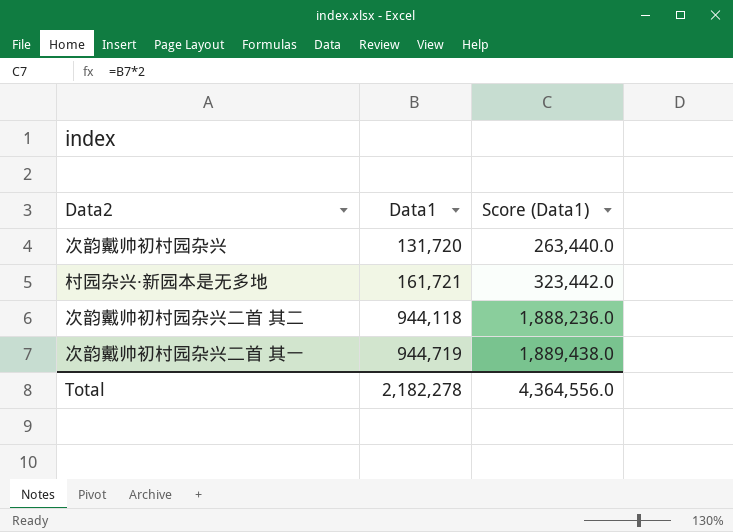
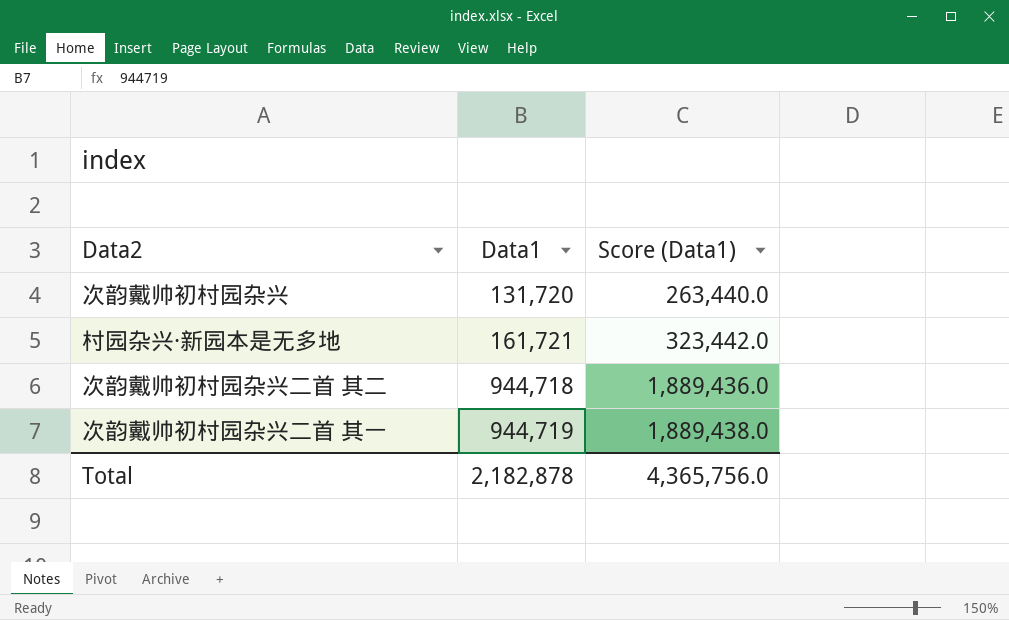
次韵戴帅初村园杂兴二首 其二 | Data1: 944,118 -> 944,718
次韵戴帅初村园杂兴二首 其二 | Score (Data1): 1,888,236.0 -> 1,889,436.0
Total | Data1: 2,182,278 -> 2,182,878
Total | Score (Data1): 4,364,556.0 -> 4,365,756.0

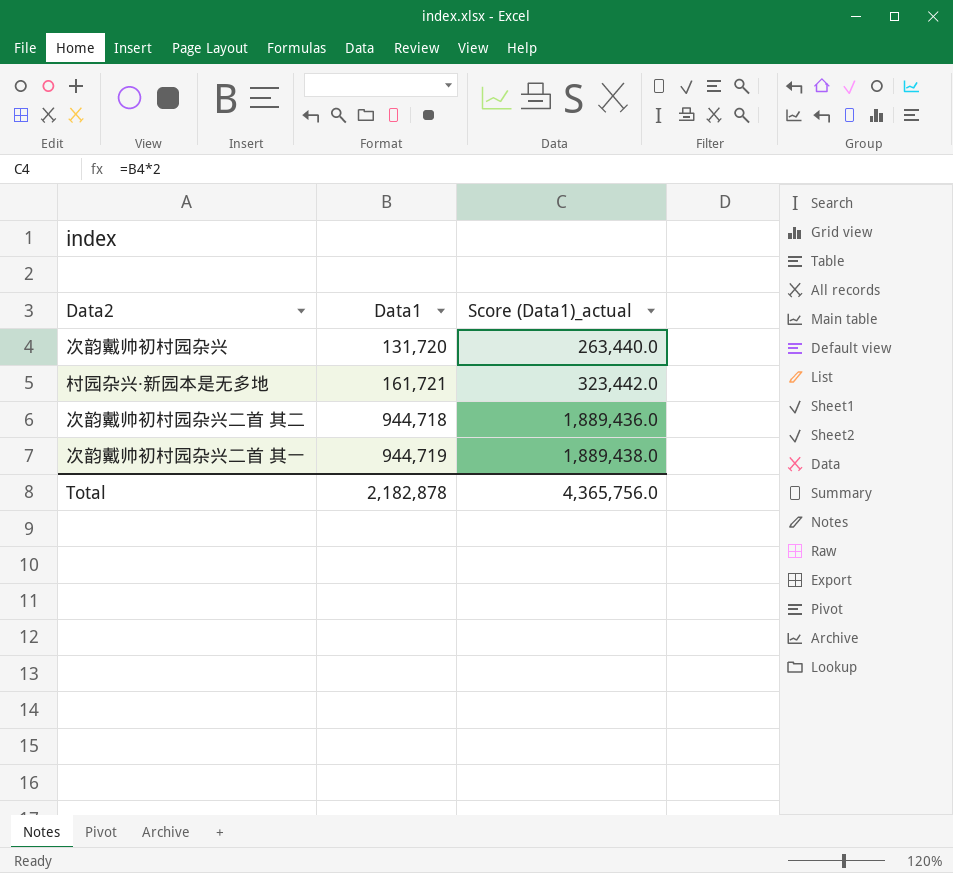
column name: Score (Data1) -> Score (Data1)_actual

